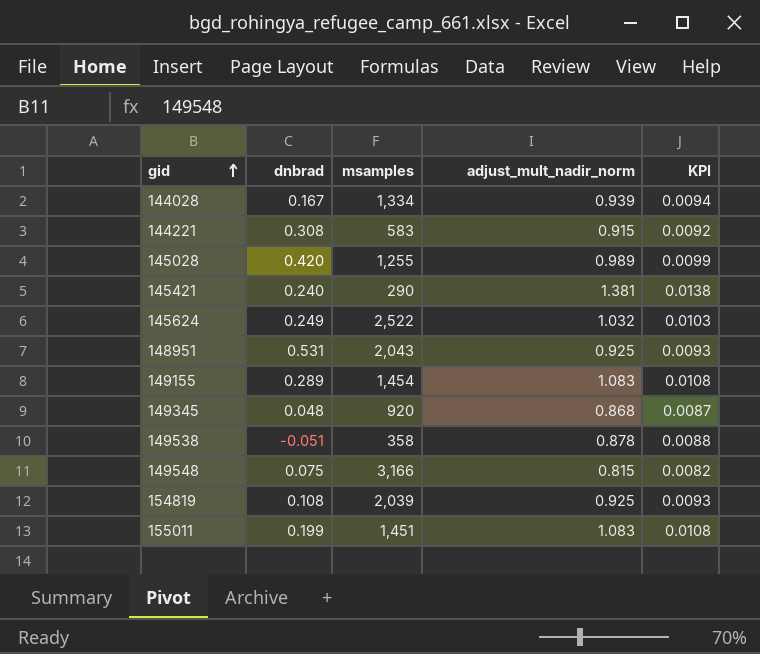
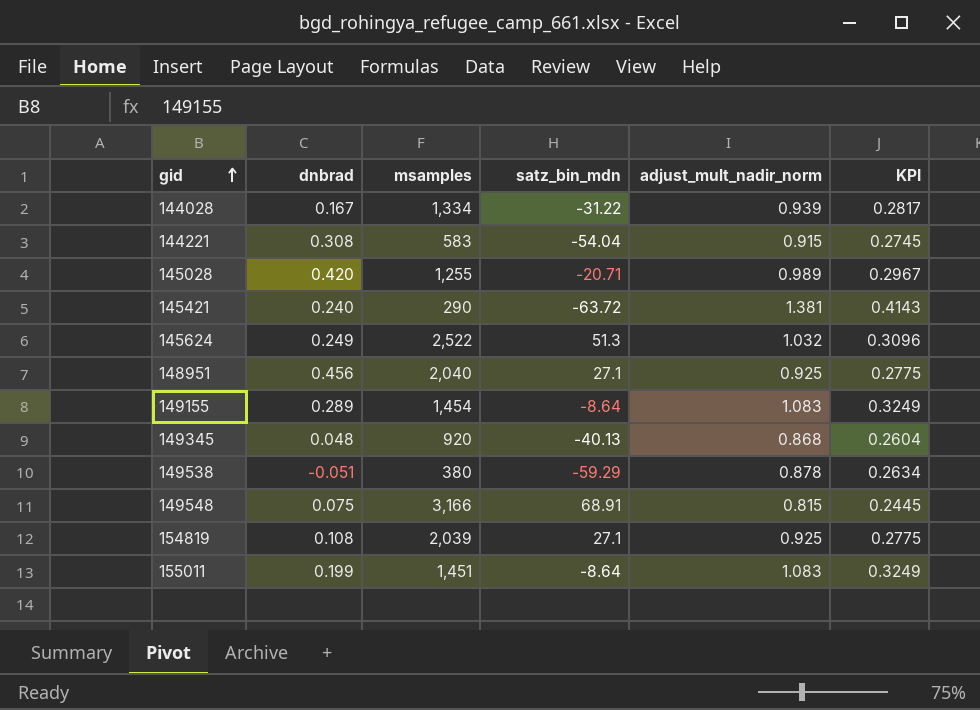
column satz_bin_mdn | position: none -> 4
column KPI | formula: [adjust_mult_nadir_norm] * 0.01 -> [adjust_mult_nadir_norm] * 0.3
148951 | dnbrad: 0.531 -> 0.456
148951 | msamples: 2,043 -> 2,040
149538 | msamples: 358 -> 380

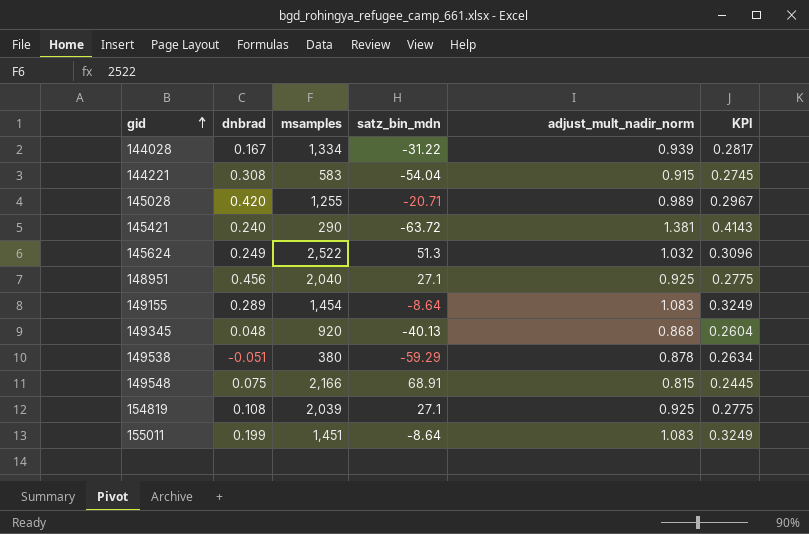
149548 | msamples: 3,166 -> 2,166

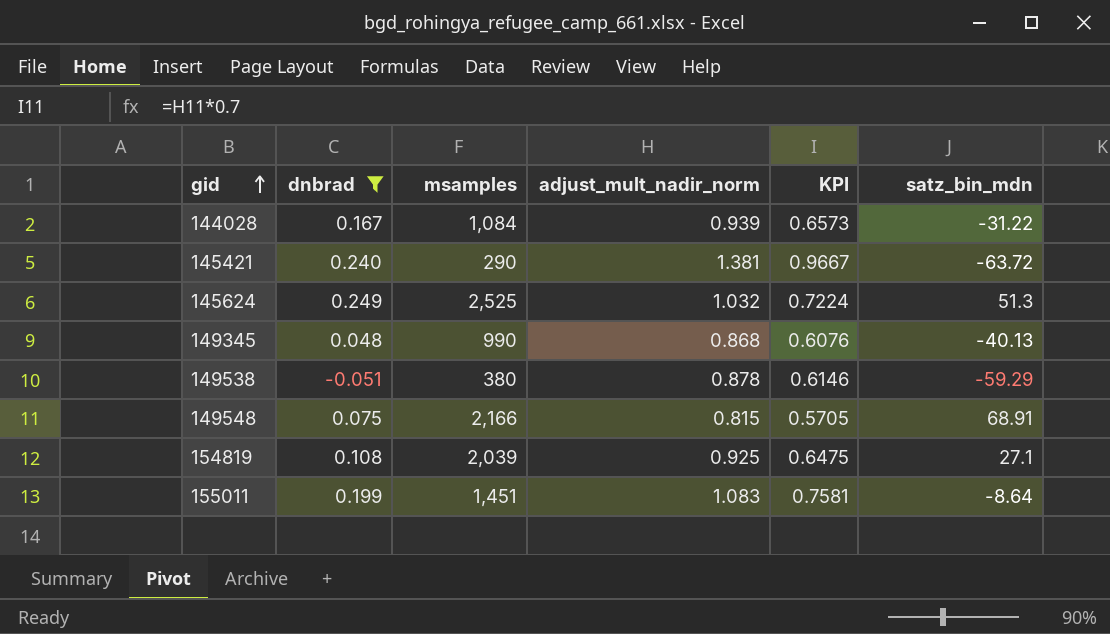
filter: none -> dnbrad <= 0.249
column KPI | formula: [adjust_mult_nadir_norm] * 0.3 -> [adjust_mult_nadir_norm] * 0.7
column satz_bin_mdn | position: 4 -> 6
144028 | msamples: 1,334 -> 1,084
145624 | msamples: 2,522 -> 2,525
149345 | msamples: 920 -> 990

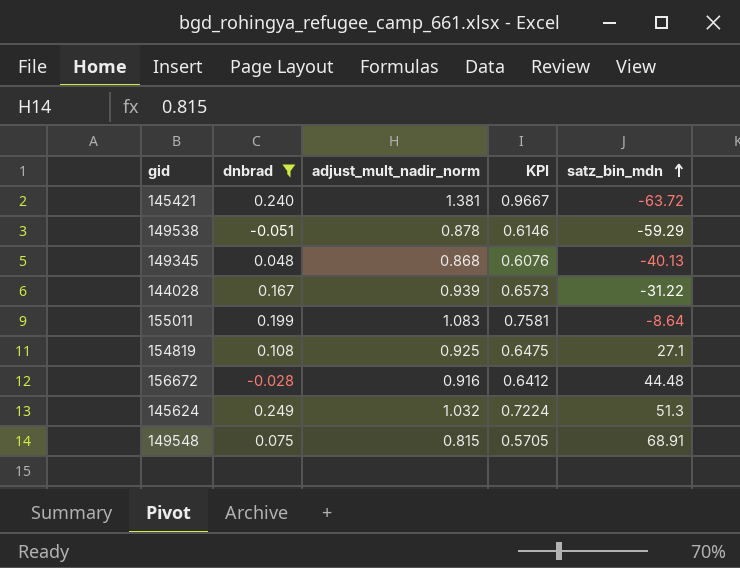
row order: gid ascending -> satz_bin_mdn ascending
column msamples | position: 3 -> none
row 156672: none -> -0.028 | 0.916 | 0.6412 | 44.48

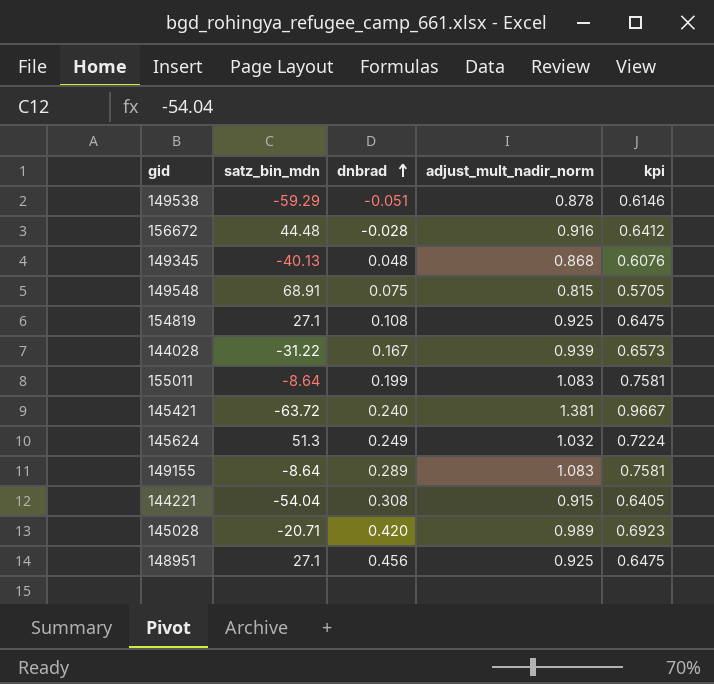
filter: dnbrad <= 0.249 -> none
row order: satz_bin_mdn ascending -> dnbrad ascending
column satz_bin_mdn | position: 5 -> 2
column name: KPI -> kpi

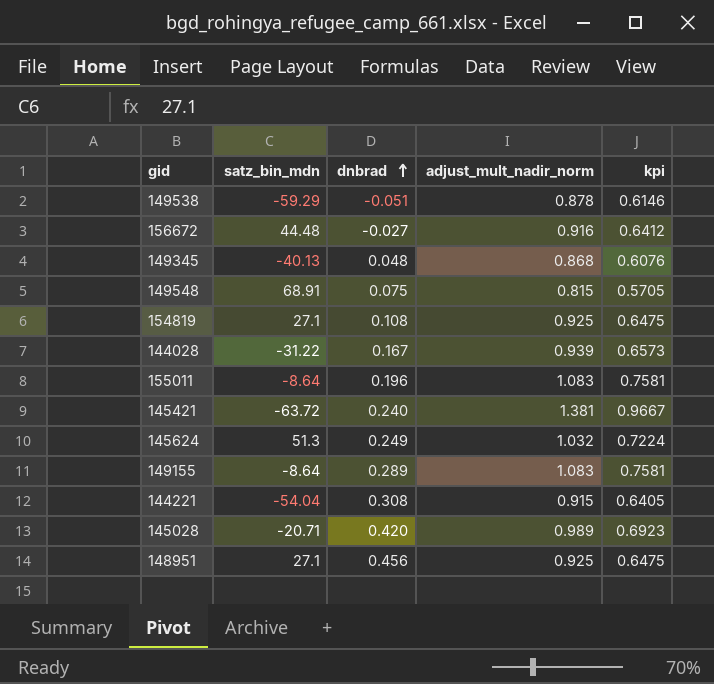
156672 | dnbrad: -0.028 -> -0.027
155011 | dnbrad: 0.199 -> 0.196

